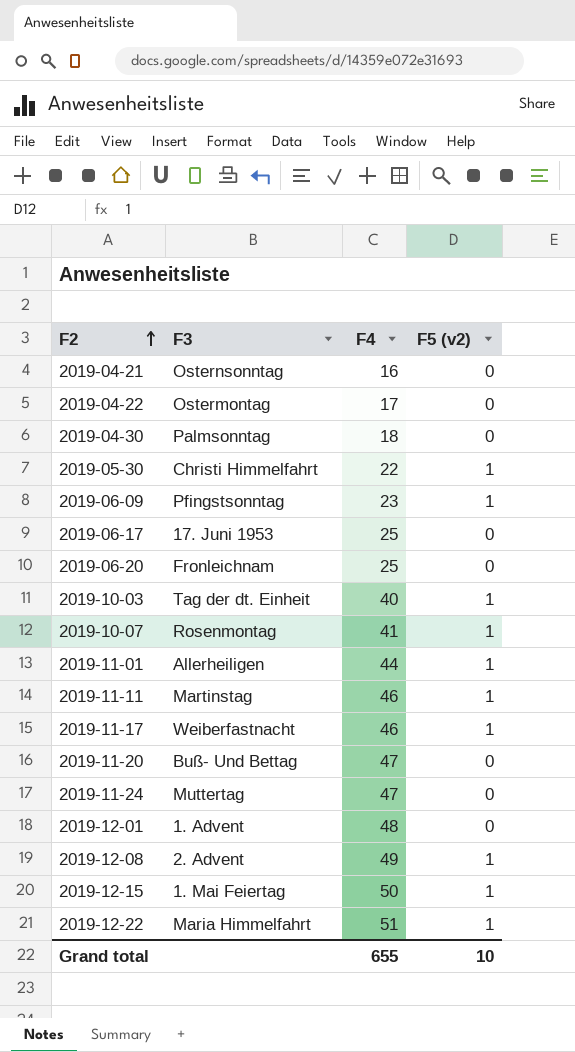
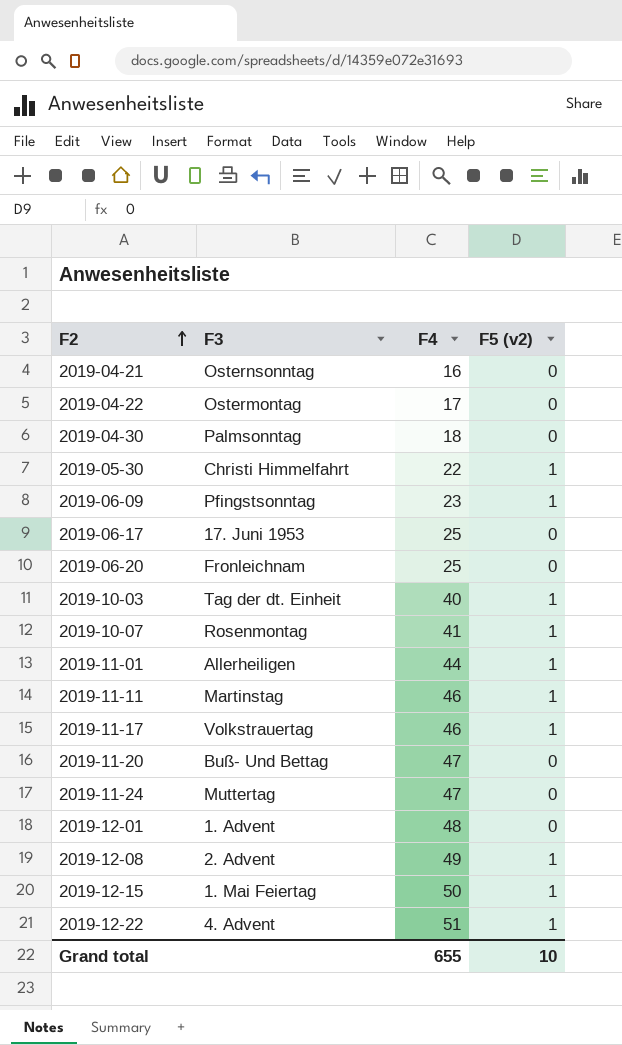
2019-11-17 | F3: Weiberfastnacht -> Volkstrauertag
2019-12-22 | F3: Maria Himmelfahrt -> 4. Advent

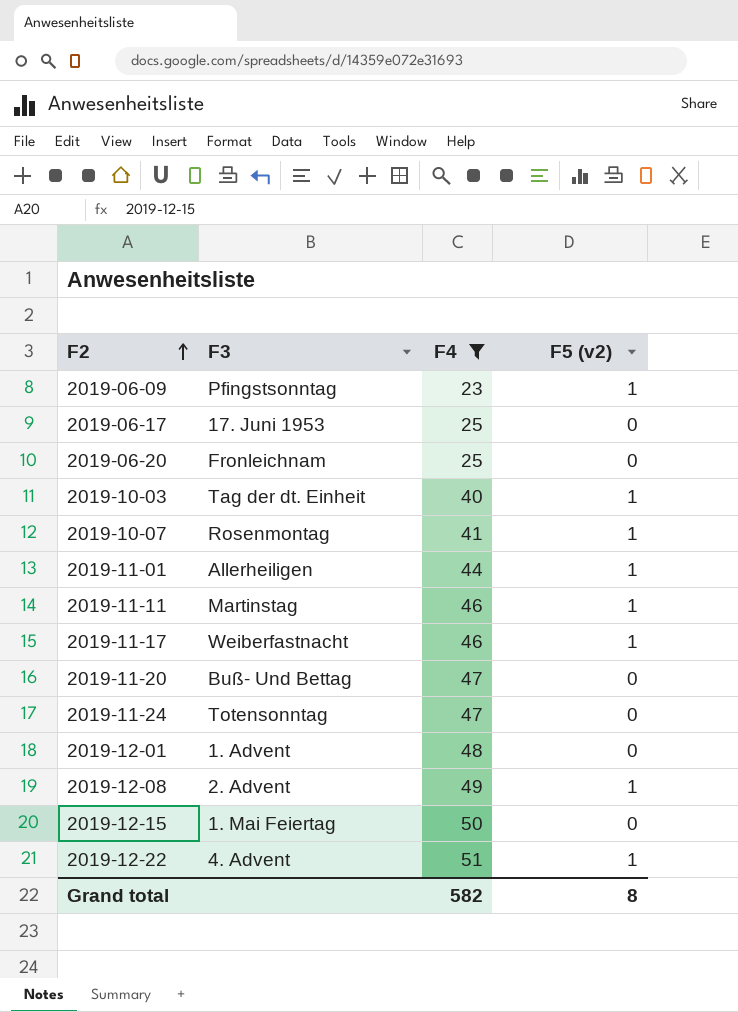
filter: none -> F4 >= 23
2019-11-17 | F3: Volkstrauertag -> Weiberfastnacht
2019-11-24 | F3: Muttertag -> Totensonntag
2019-12-15 | F5 (v2): 1 -> 0
Grand total | F4: 655 -> 582
Grand total | F5 (v2): 10 -> 8

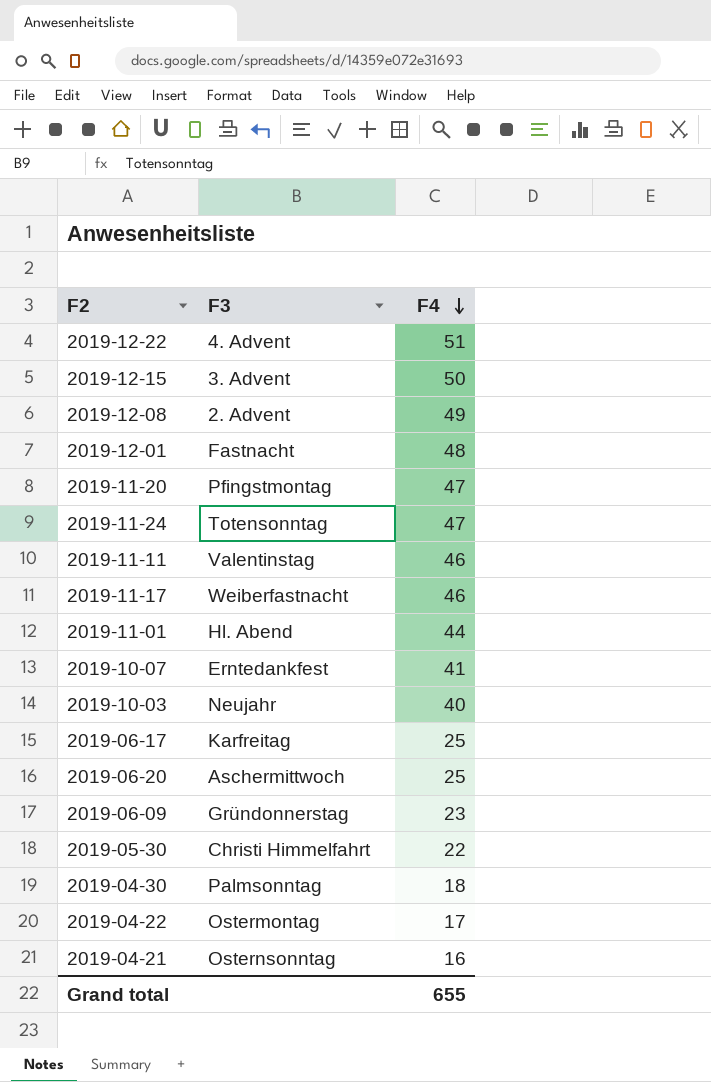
filter: F4 >= 23 -> none
row order: F2 ascending -> F4 descending
column F5 (v2) | position: 4 -> none
2019-12-15 | F3: 1. Mai Feiertag -> 3. Advent
2019-12-01 | F3: 1. Advent -> Fastnacht
2019-11-20 | F3: Buß- Und Bettag -> Pfingstmontag
2019-11-11 | F3: Martinstag -> Valentinstag
2019-11-01 | F3: Allerheiligen -> Hl. Abend
2019-10-07 | F3: Rosenmontag -> Erntedankfest
2019-10-03 | F3: Tag der dt. Einheit -> Neujahr
2019-06-17 | F3: 17. Juni 1953 -> Karfreitag
2019-06-20 | F3: Fronleichnam -> Aschermittwoch
2019-06-09 | F3: Pfingstsonntag -> Gründonnerstag
Grand total | F4: 582 -> 655

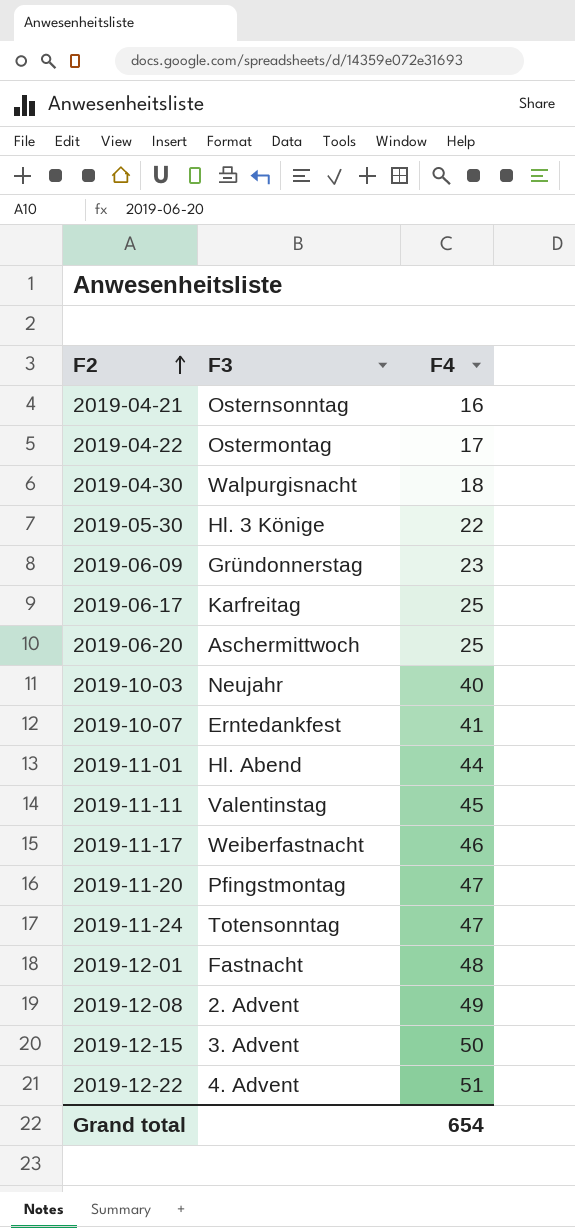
row order: F4 descending -> F2 ascending
2019-04-30 | F3: Palmsonntag -> Walpurgisnacht
2019-05-30 | F3: Christi Himmelfahrt -> Hl. 3 Könige
2019-11-11 | F4: 46 -> 45
Grand total | F4: 655 -> 654

